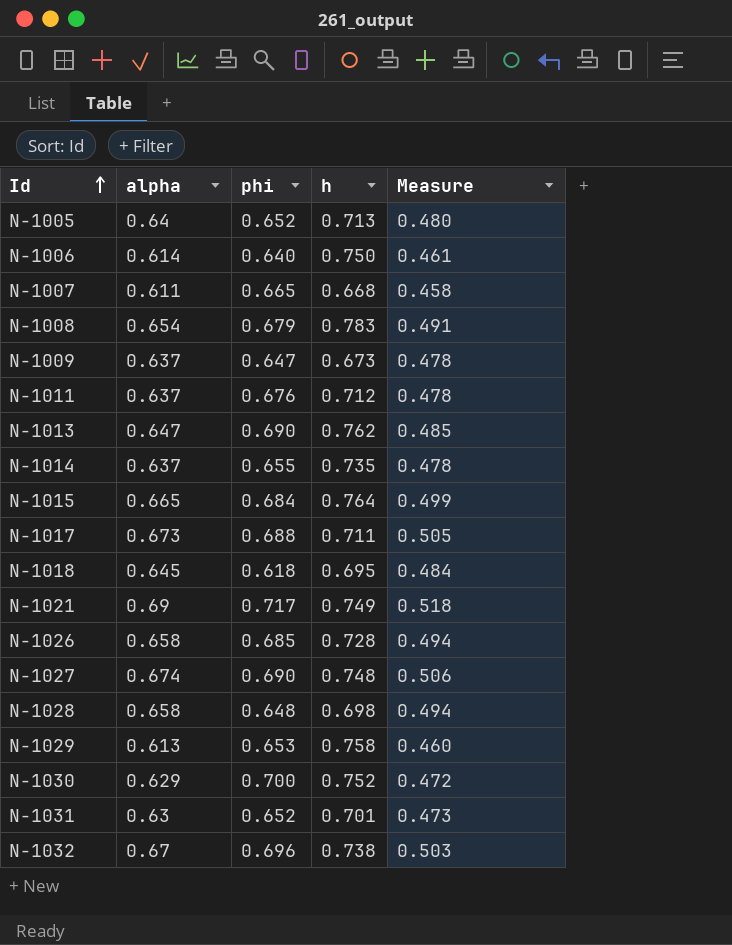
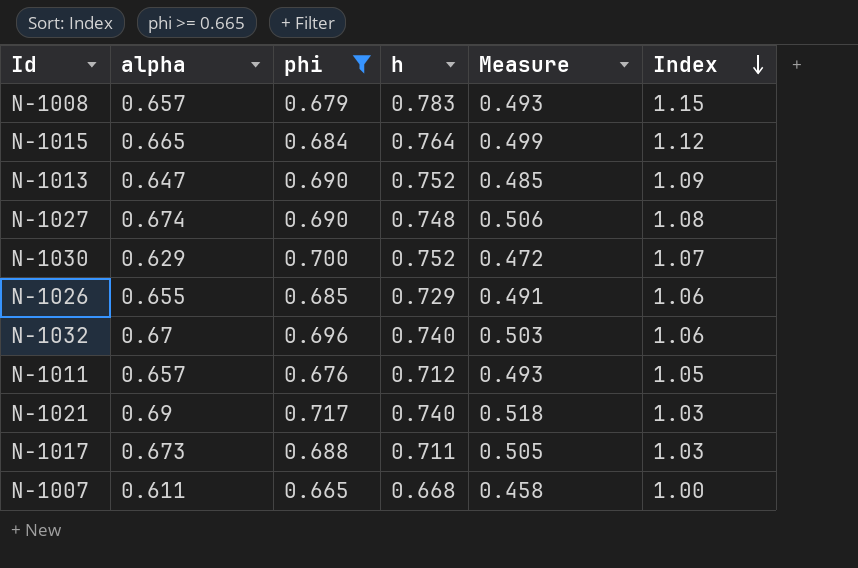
filter: none -> phi >= 0.665
row order: Id ascending -> Index descending
column Index | formula: none -> [h] / [phi]
N-1008 | alpha: 0.654 -> 0.657
N-1008 | Measure: 0.491 -> 0.493
N-1013 | h: 0.762 -> 0.752
N-1026 | alpha: 0.658 -> 0.655
N-1026 | h: 0.728 -> 0.729
N-1026 | Measure: 0.494 -> 0.491
N-1032 | h: 0.738 -> 0.740
N-1011 | alpha: 0.637 -> 0.657
N-1011 | Measure: 0.478 -> 0.493
N-1021 | h: 0.749 -> 0.740

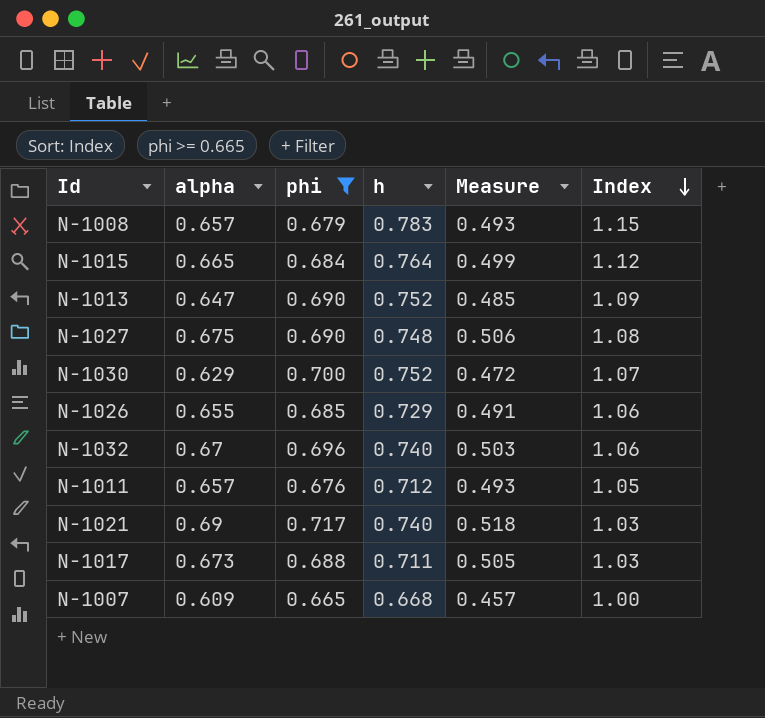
N-1027 | alpha: 0.674 -> 0.675
N-1007 | alpha: 0.611 -> 0.609
N-1007 | Measure: 0.458 -> 0.457

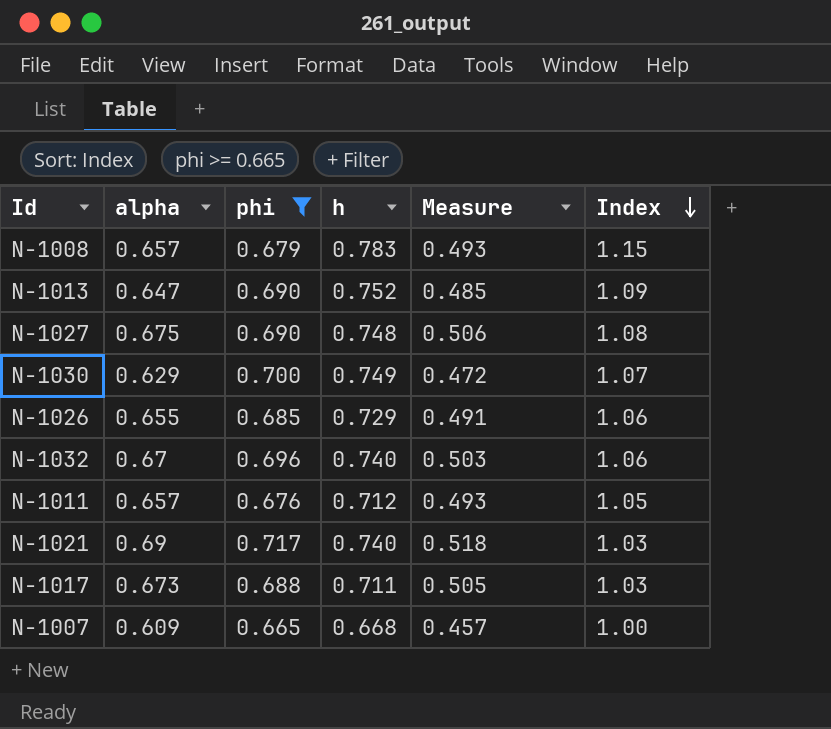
row N-1015: 0.665 | 0.684 | 0.764 | 0.499 | 1.12 -> none
N-1030 | h: 0.752 -> 0.749

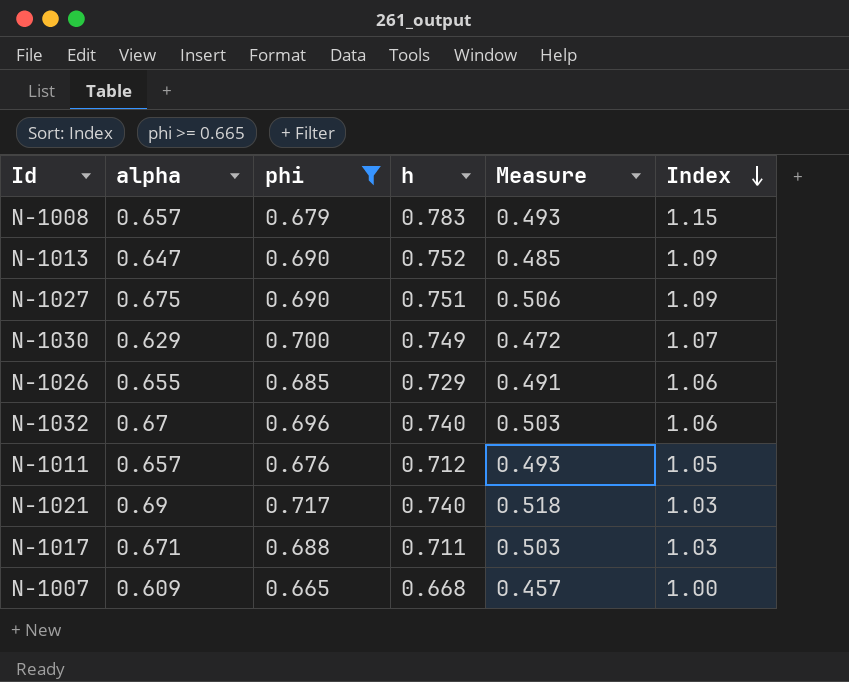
N-1027 | h: 0.748 -> 0.751
N-1027 | Index: 1.08 -> 1.09
N-1017 | alpha: 0.673 -> 0.671
N-1017 | Measure: 0.505 -> 0.503

